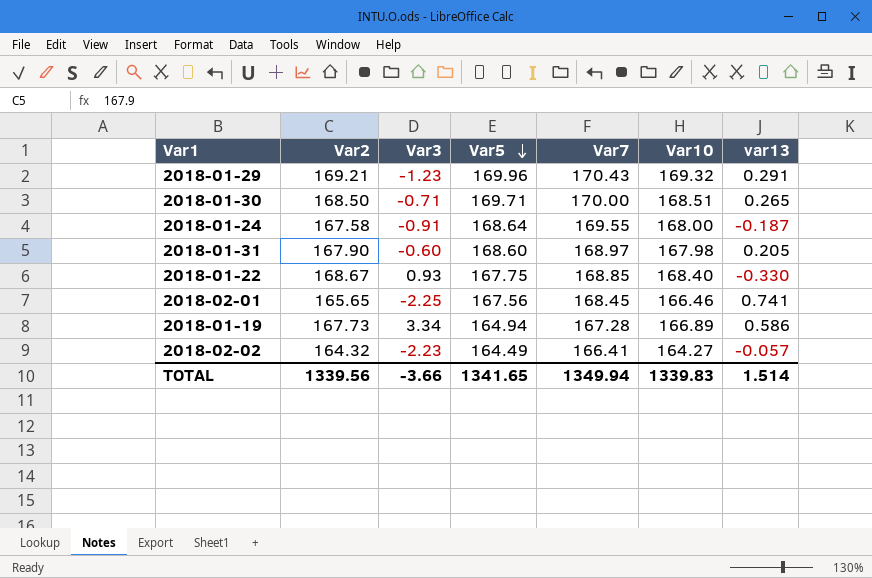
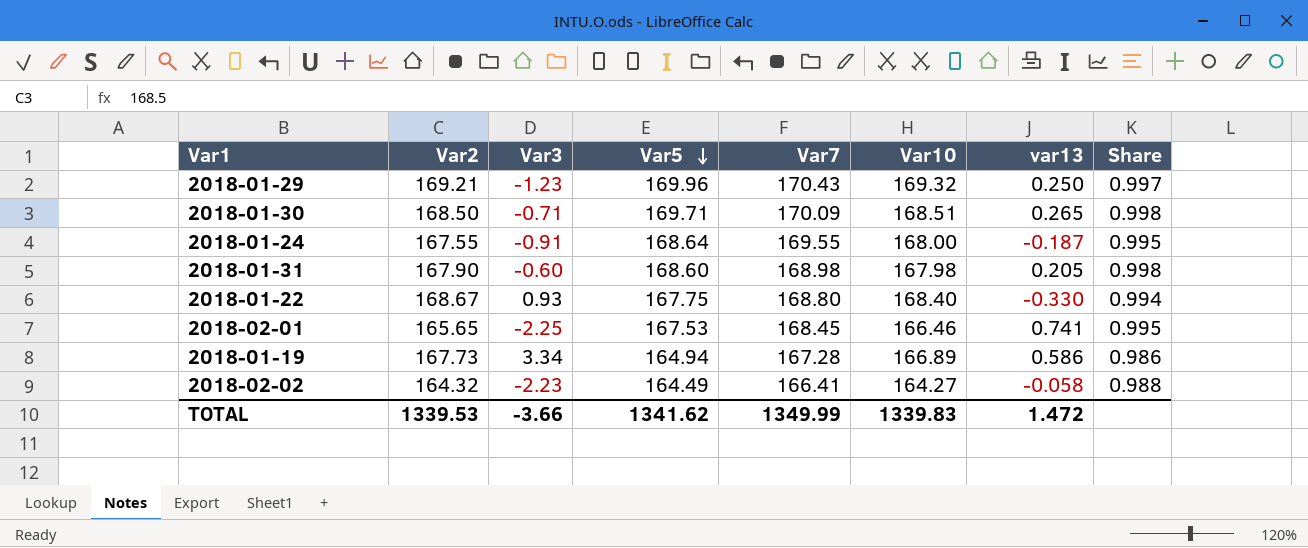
column Share | formula: none -> [Var5] / [Var7]
2018-01-29 | var13: 0.291 -> 0.250
2018-01-30 | Var7: 170.00 -> 170.09
2018-01-24 | Var2: 167.58 -> 167.55
2018-01-31 | Var7: 168.97 -> 168.98
2018-01-22 | Var7: 168.85 -> 168.80
2018-02-01 | Var5: 167.56 -> 167.53
2018-02-02 | var13: -0.057 -> -0.058
TOTAL | Var2: 1339.56 -> 1339.53
TOTAL | Var5: 1341.65 -> 1341.62
TOTAL | Var7: 1349.94 -> 1349.99
TOTAL | var13: 1.514 -> 1.472

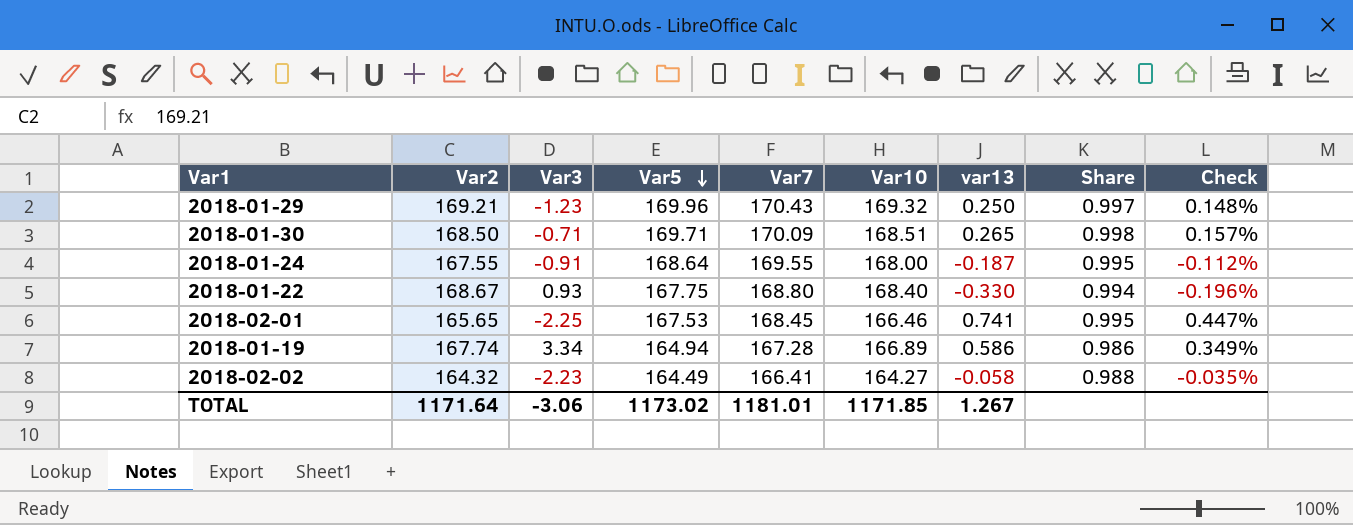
column Check | formula: none -> [var13] / [Var2]
row 2018-01-31: 167.90 | -0.60 | 168.60 | 168.98 | 167.98 | 0.205 | 0.998 -> none
2018-01-19 | Var2: 167.73 -> 167.74
TOTAL | Var2: 1339.53 -> 1171.64
TOTAL | Var3: -3.66 -> -3.06
TOTAL | Var5: 1341.62 -> 1173.02
TOTAL | Var7: 1349.99 -> 1181.01
TOTAL | Var10: 1339.83 -> 1171.85
TOTAL | var13: 1.472 -> 1.267

